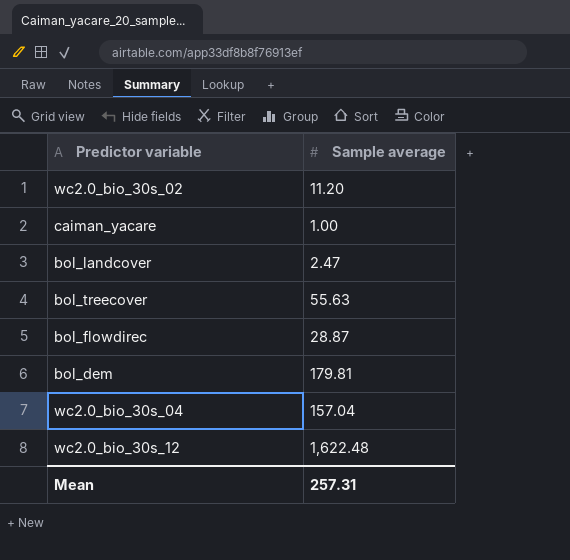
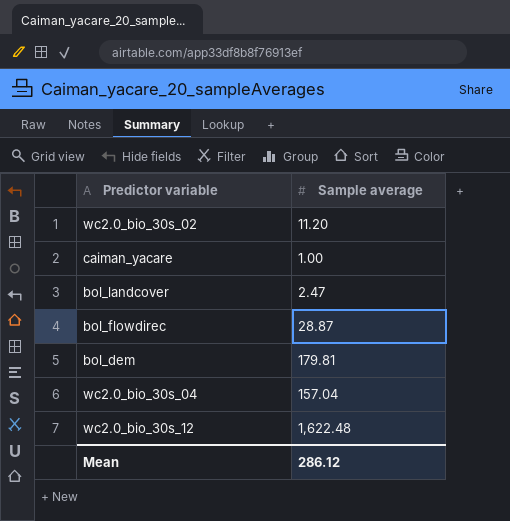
row bol_treecover: 55.63 -> none
Mean | Sample average: 257.31 -> 286.12

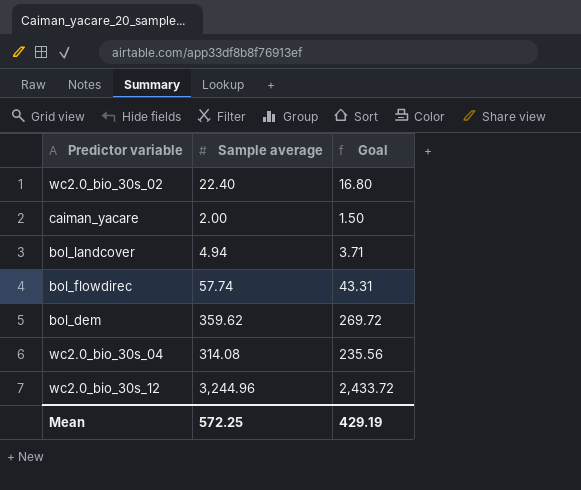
column Goal | formula: none -> [Sample average] * 0.75
wc2.0_bio_30s_02 | Sample average: 11.20 -> 22.40
caiman_yacare | Sample average: 1.00 -> 2.00
bol_landcover | Sample average: 2.47 -> 4.94
bol_flowdirec | Sample average: 28.87 -> 57.74
bol_dem | Sample average: 179.81 -> 359.62
wc2.0_bio_30s_04 | Sample average: 157.04 -> 314.08
wc2.0_bio_30s_12 | Sample average: 1,622.48 -> 3,244.96
Mean | Sample average: 286.12 -> 572.25

